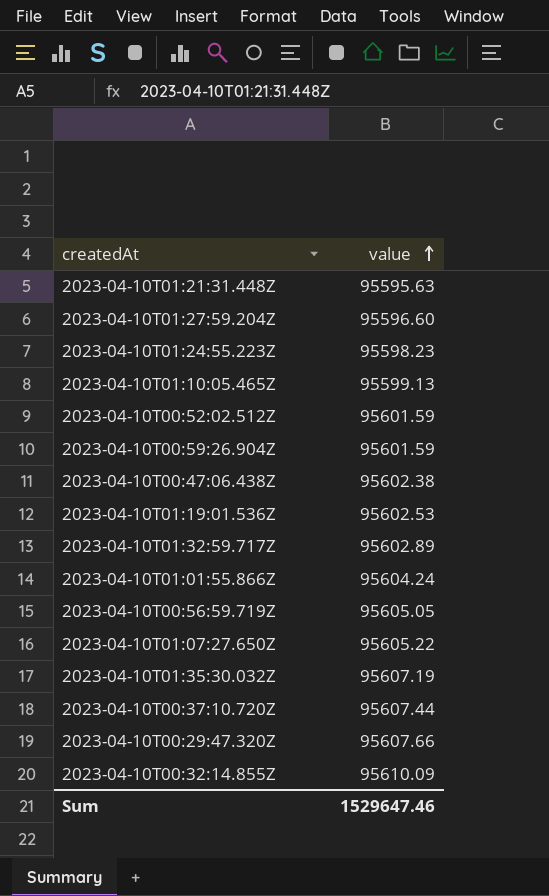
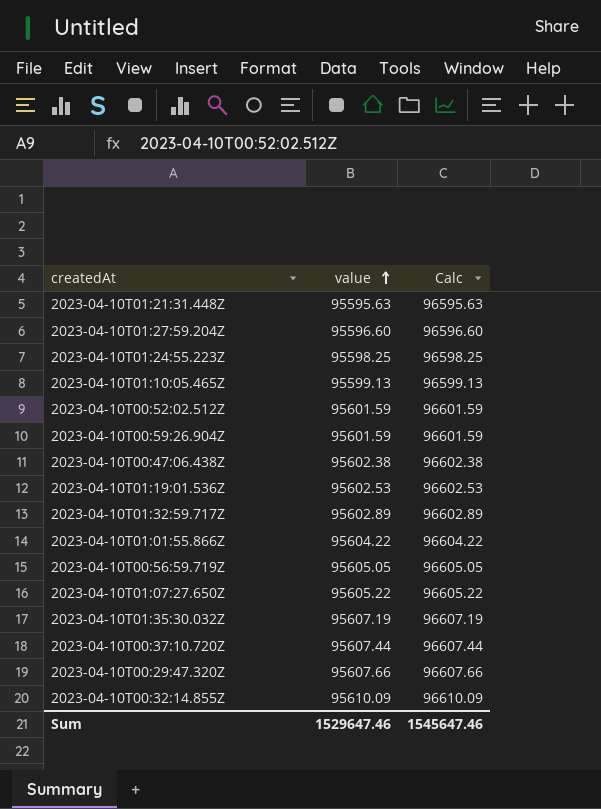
column Calc | formula: none -> [value] + 1000
2023-04-10T01:24:55.223Z | value: 95598.23 -> 95598.25
2023-04-10T01:01:55.866Z | value: 95604.24 -> 95604.22

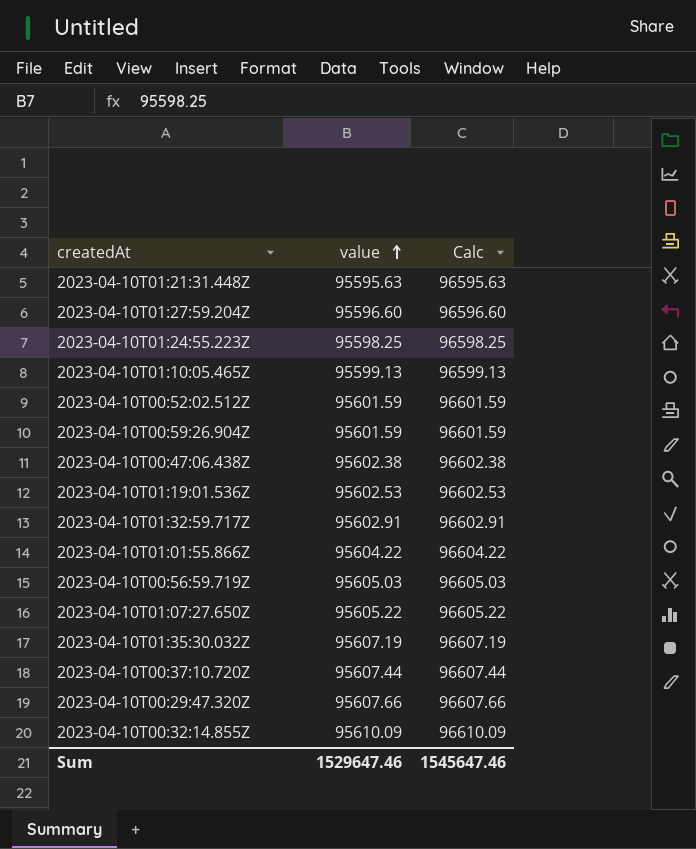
2023-04-10T01:32:59.717Z | value: 95602.89 -> 95602.91
2023-04-10T01:32:59.717Z | Calc: 96602.89 -> 96602.91
2023-04-10T00:56:59.719Z | value: 95605.05 -> 95605.03
2023-04-10T00:56:59.719Z | Calc: 96605.05 -> 96605.03

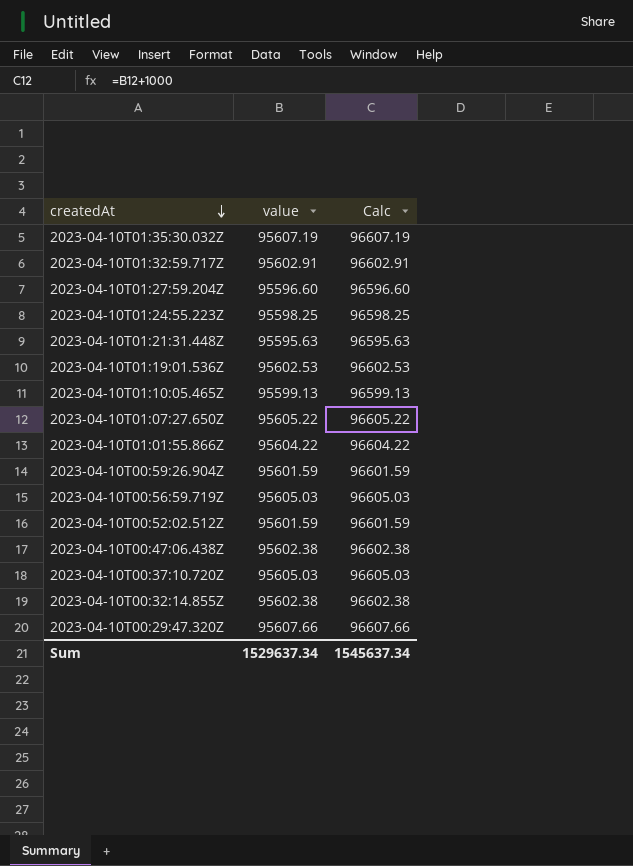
row order: value ascending -> createdAt descending
2023-04-10T00:37:10.720Z | value: 95607.44 -> 95605.03
2023-04-10T00:37:10.720Z | Calc: 96607.44 -> 96605.03
2023-04-10T00:32:14.855Z | value: 95610.09 -> 95602.38
2023-04-10T00:32:14.855Z | Calc: 96610.09 -> 96602.38
Sum | value: 1529647.46 -> 1529637.34
Sum | Calc: 1545647.46 -> 1545637.34

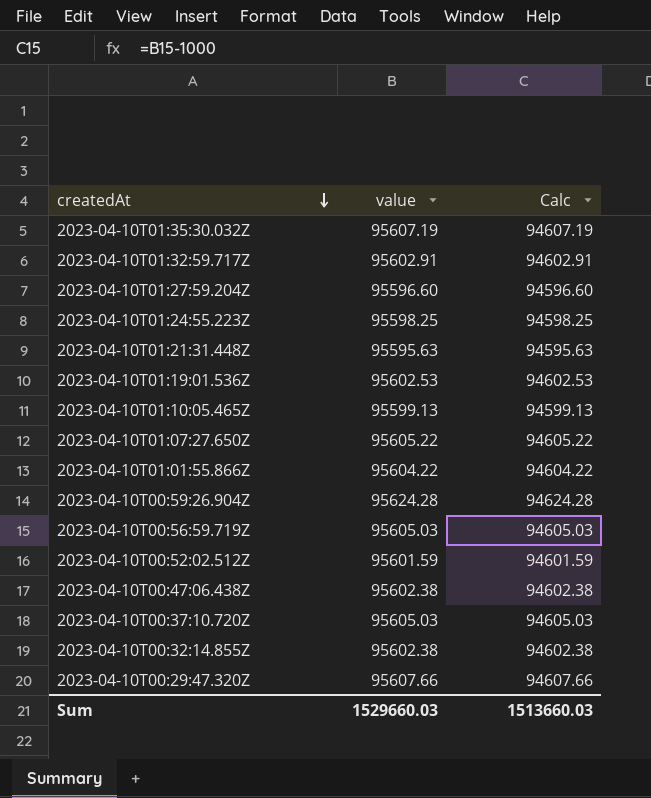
column Calc | formula: [value] + 1000 -> [value] - 1000
2023-04-10T00:59:26.904Z | value: 95601.59 -> 95624.28
Sum | value: 1529637.34 -> 1529660.03
Sum | Calc: 1545637.34 -> 1513660.03

